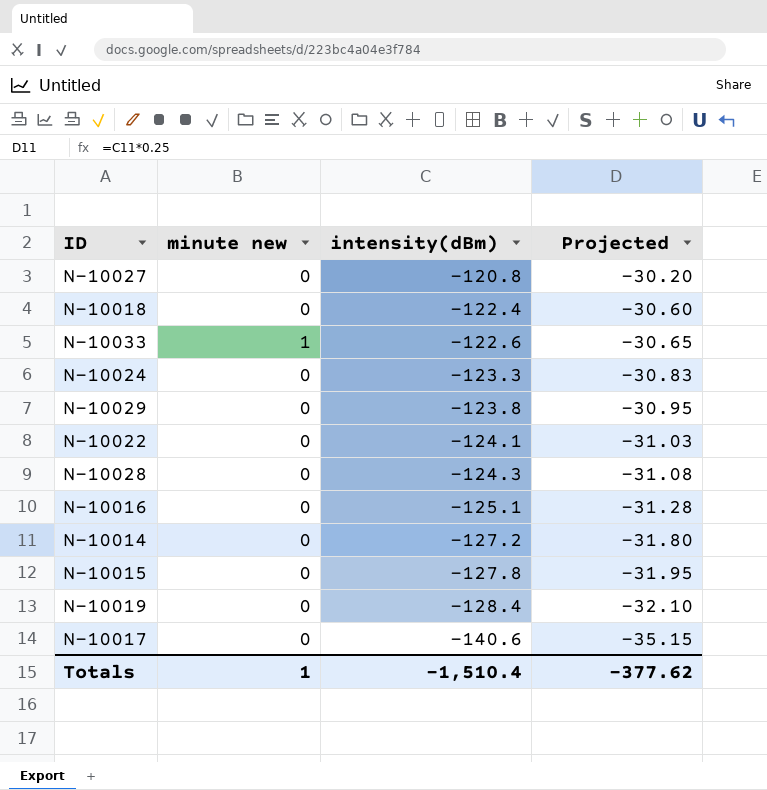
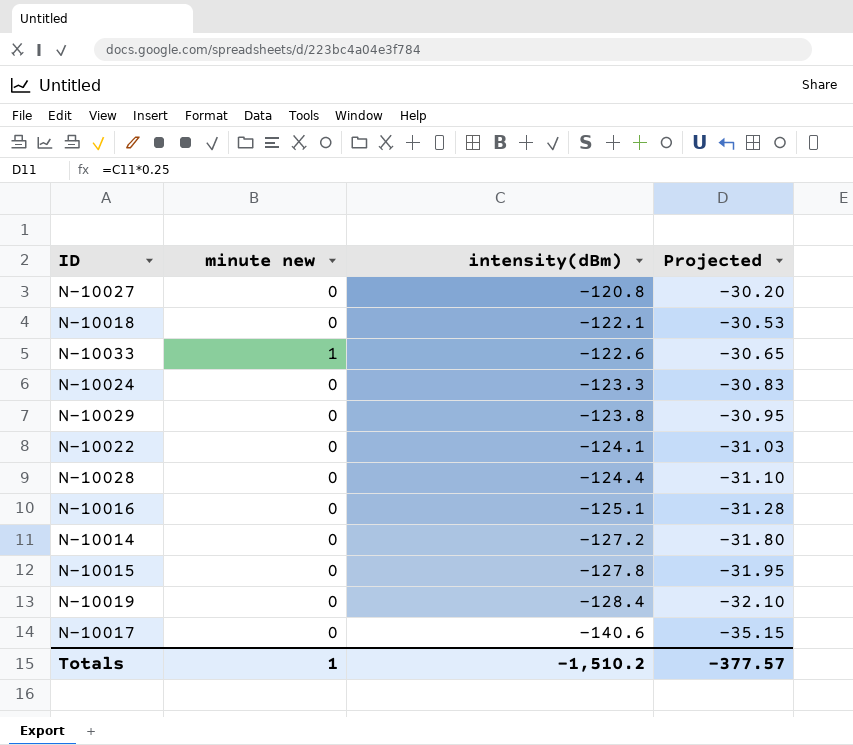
N-10018 | intensity(dBm): -122.4 -> -122.1
N-10018 | Projected: -30.60 -> -30.53
N-10028 | intensity(dBm): -124.3 -> -124.4
N-10028 | Projected: -31.08 -> -31.10
Totals | intensity(dBm): -1,510.4 -> -1,510.2
Totals | Projected: -377.62 -> -377.57

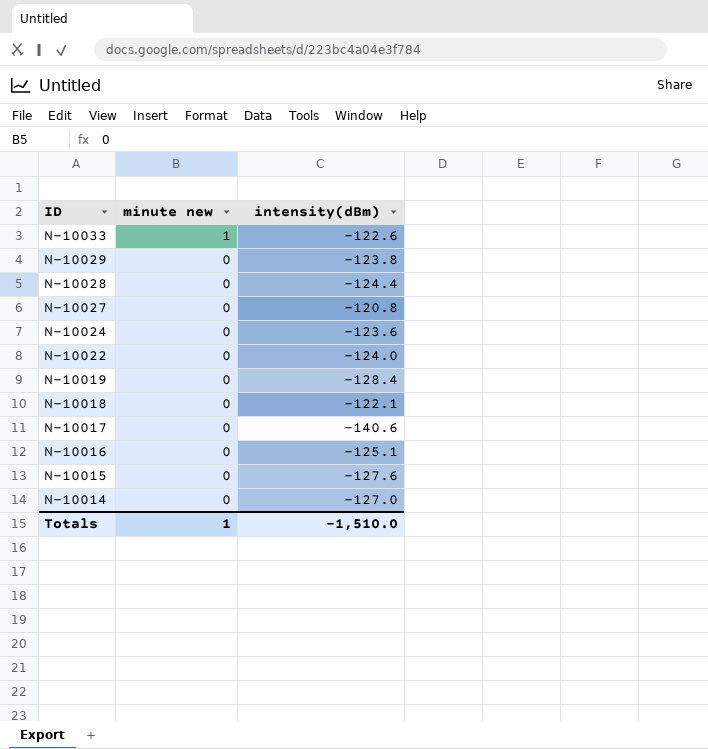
row order: intensity(dBm) descending -> ID descending
column Projected | formula: [intensity(dBm)] * 0.25 -> none
N-10024 | intensity(dBm): -123.3 -> -123.6
N-10022 | intensity(dBm): -124.1 -> -124.0
N-10015 | intensity(dBm): -127.8 -> -127.6
N-10014 | intensity(dBm): -127.2 -> -127.0
Totals | intensity(dBm): -1,510.2 -> -1,510.0

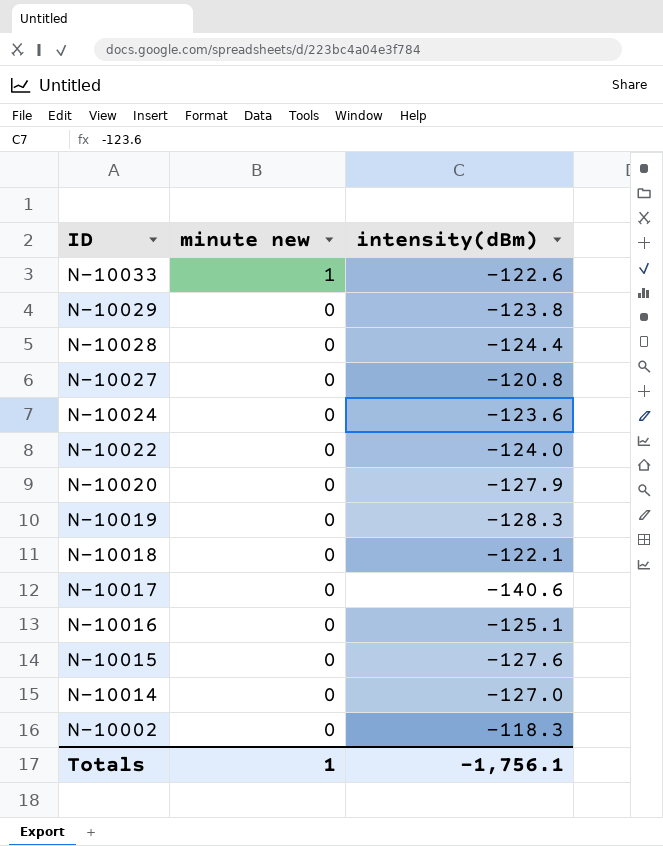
row N-10020: none -> 0 | -127.9
N-10019 | intensity(dBm): -128.4 -> -128.3
row N-10002: none -> 0 | -118.3
Totals | intensity(dBm): -1,510.0 -> -1,756.1

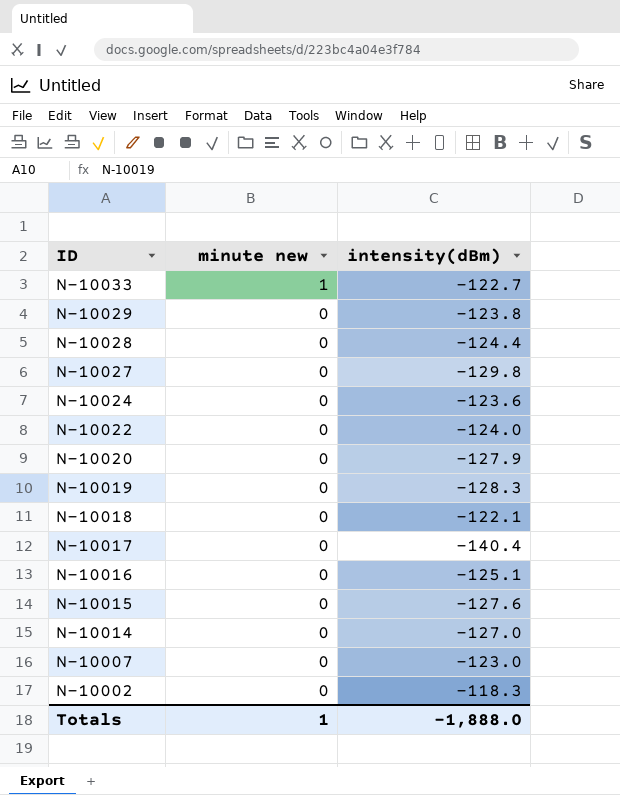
N-10033 | intensity(dBm): -122.6 -> -122.7
N-10027 | intensity(dBm): -120.8 -> -129.8
N-10017 | intensity(dBm): -140.6 -> -140.4
row N-10007: none -> 0 | -123.0
Totals | intensity(dBm): -1,756.1 -> -1,888.0

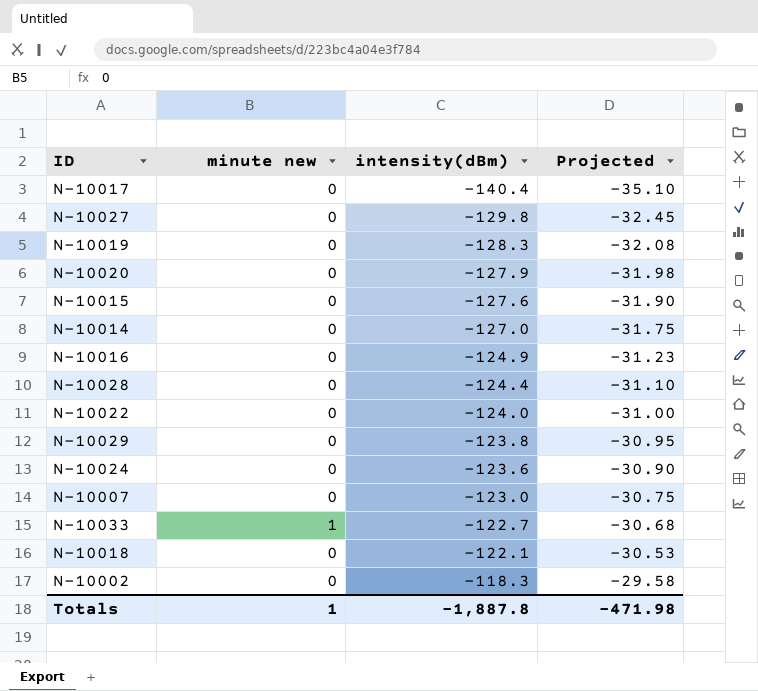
row order: ID descending -> intensity(dBm) ascending
column Projected | formula: none -> [intensity(dBm)] * 0.25
N-10016 | intensity(dBm): -125.1 -> -124.9
Totals | intensity(dBm): -1,888.0 -> -1,887.8

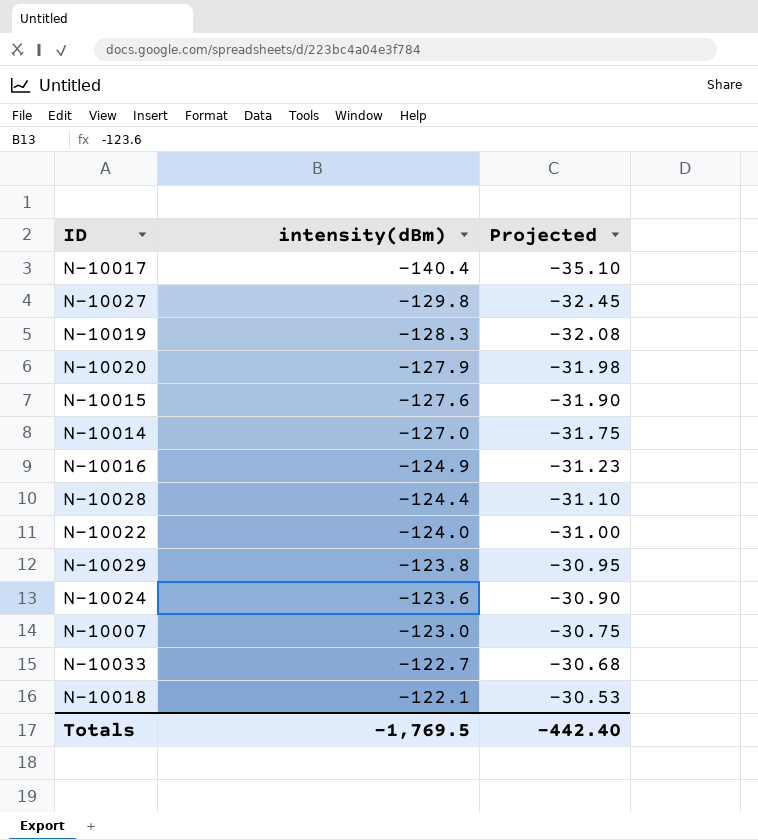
column minute new | position: 2 -> none
row N-10002: 0 | -118.3 | -29.58 -> none
Totals | intensity(dBm): -1,887.8 -> -1,769.5
Totals | Projected: -471.98 -> -442.40

